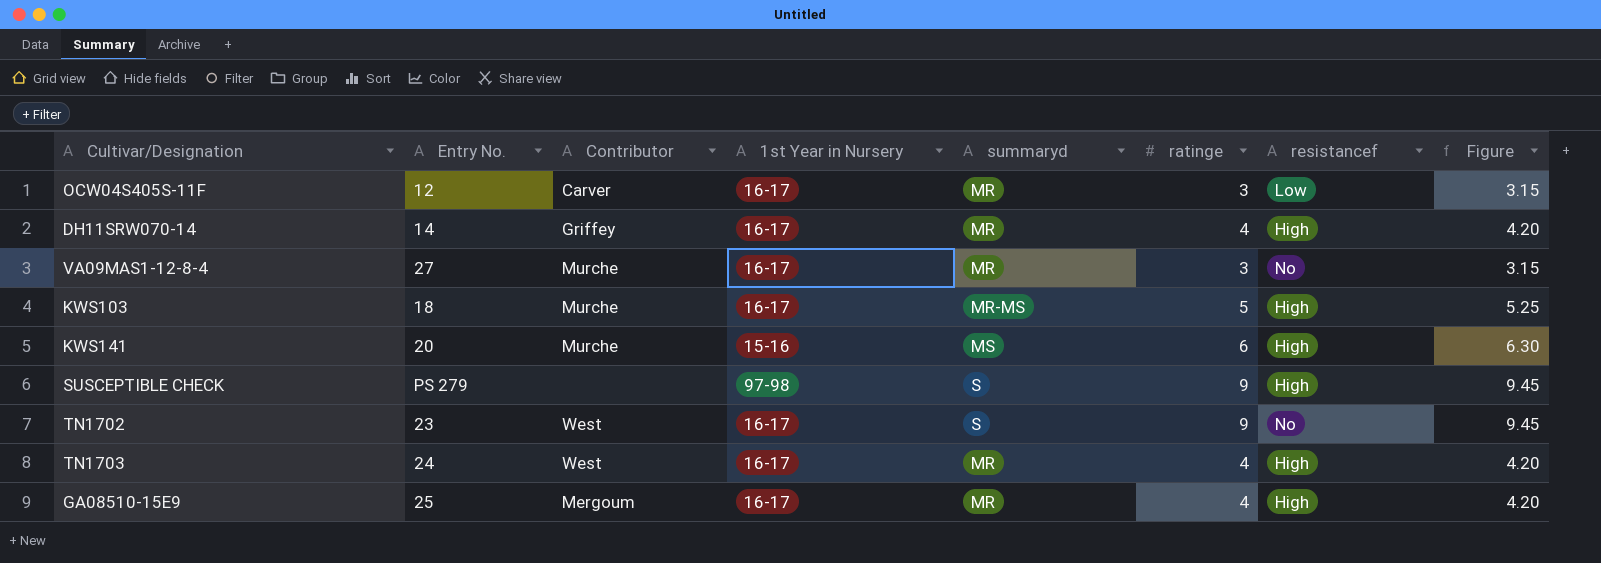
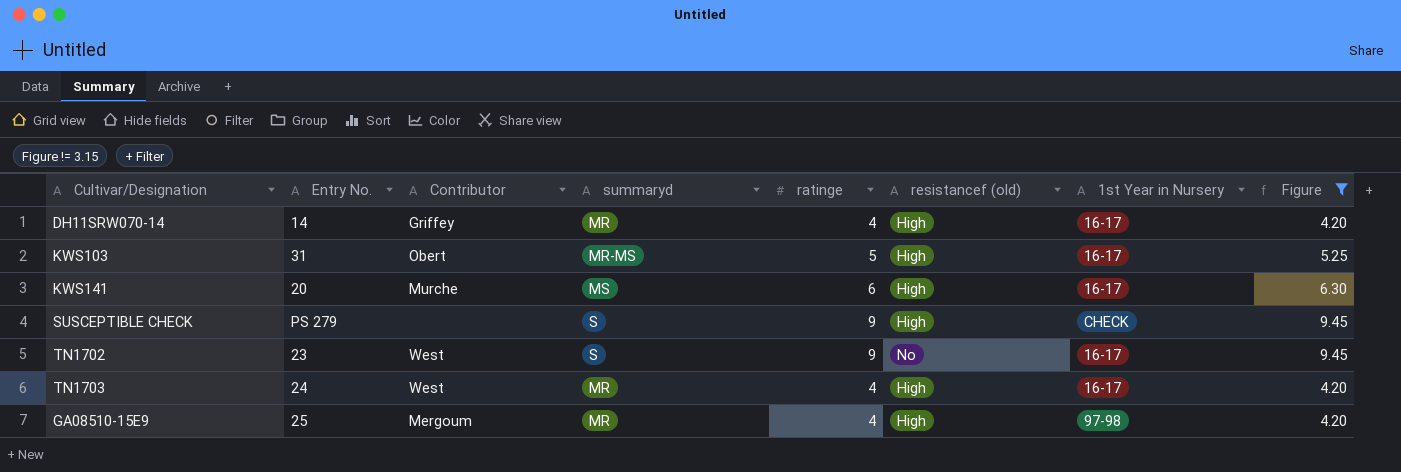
filter: none -> Figure != 3.15
column name: resistancef -> resistancef (old)
column 1st Year in Nursery | position: 4 -> 7
KWS103 | Entry No.: 18 -> 31
KWS103 | Contributor: Murche -> Obert
KWS141 | 1st Year in Nursery: 15-16 -> 16-17
SUSCEPTIBLE CHECK | 1st Year in Nursery: 97-98 -> CHECK
GA08510-15E9 | 1st Year in Nursery: 16-17 -> 97-98

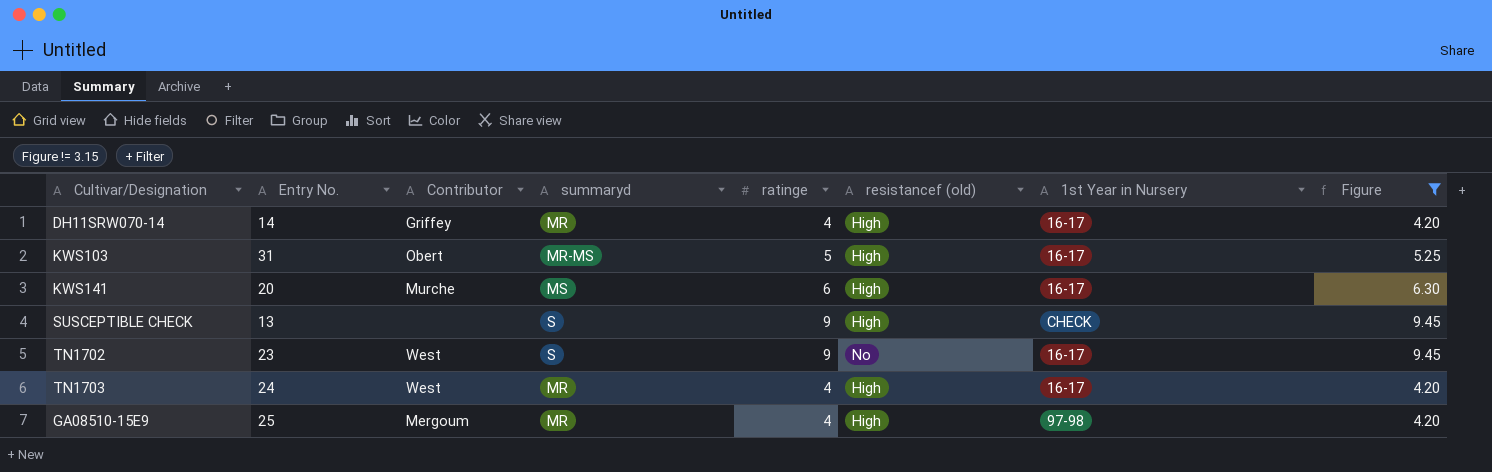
SUSCEPTIBLE CHECK | Entry No.: PS 279 -> 13

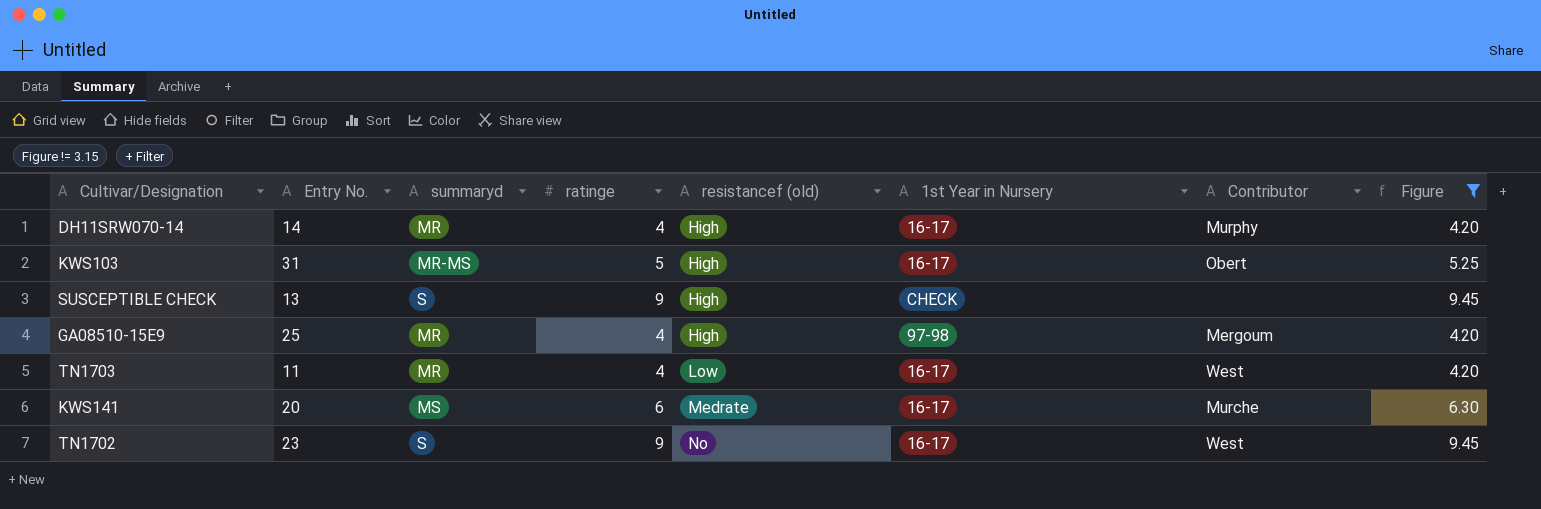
row order: none -> resistancef (old) ascending
column Contributor | position: 3 -> 7
DH11SRW070-14 | Contributor: Griffey -> Murphy
TN1703 | Entry No.: 24 -> 11
TN1703 | resistancef (old): High -> Low
KWS141 | resistancef (old): High -> Medrate

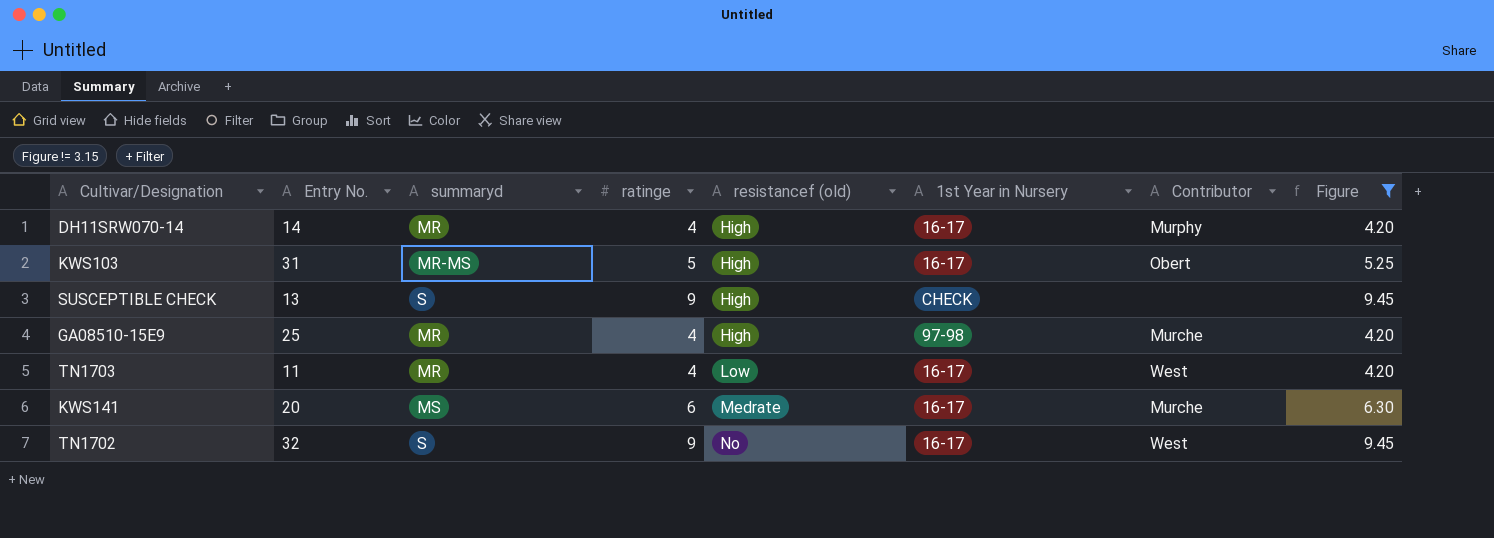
GA08510-15E9 | Contributor: Mergoum -> Murche
TN1702 | Entry No.: 23 -> 32

